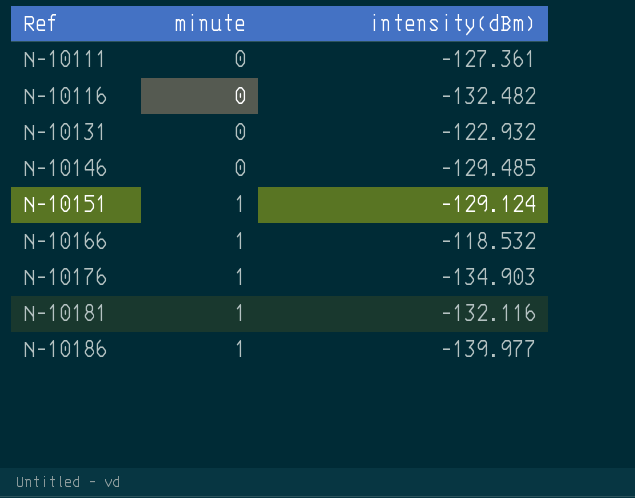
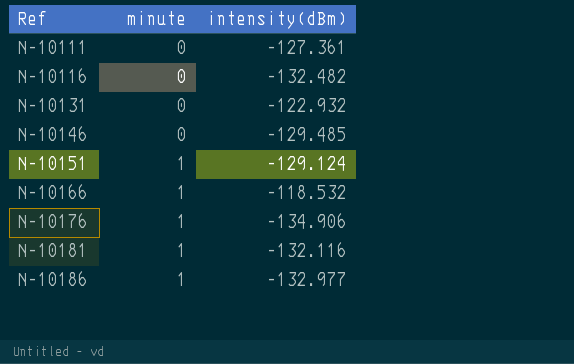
N-10176 | intensity(dBm): -134.903 -> -134.906
N-10186 | intensity(dBm): -139.977 -> -132.977

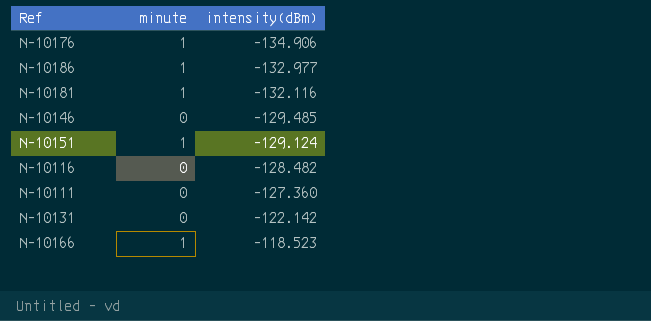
row order: Ref ascending -> intensity(dBm) ascending
N-10116 | intensity(dBm): -132.482 -> -128.482
N-10111 | intensity(dBm): -127.361 -> -127.360
N-10131 | intensity(dBm): -122.932 -> -122.142
N-10166 | intensity(dBm): -118.532 -> -118.523

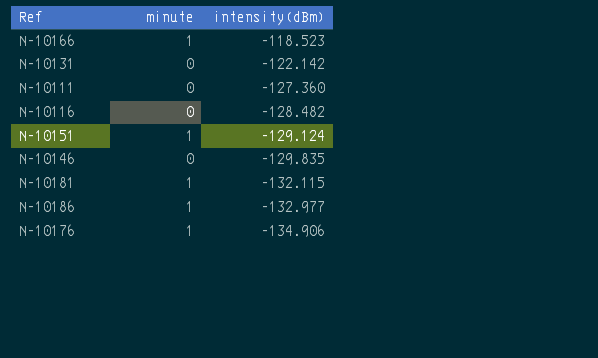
row order: intensity(dBm) ascending -> intensity(dBm) descending
N-10146 | intensity(dBm): -129.485 -> -129.835
N-10181 | intensity(dBm): -132.116 -> -132.115

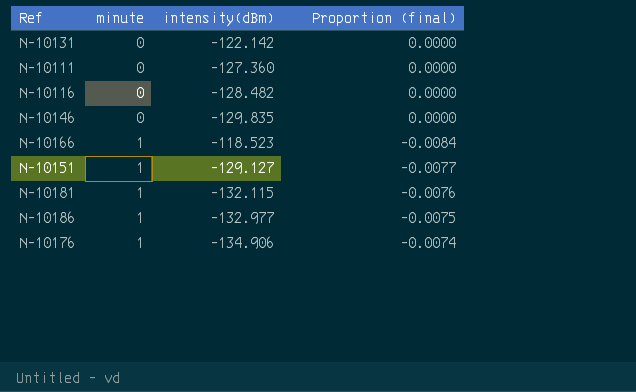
row order: intensity(dBm) descending -> minute ascending
column Proportion (final) | formula: none -> [minute] / [intensity(dBm)]
N-10151 | intensity(dBm): -129.124 -> -129.127

